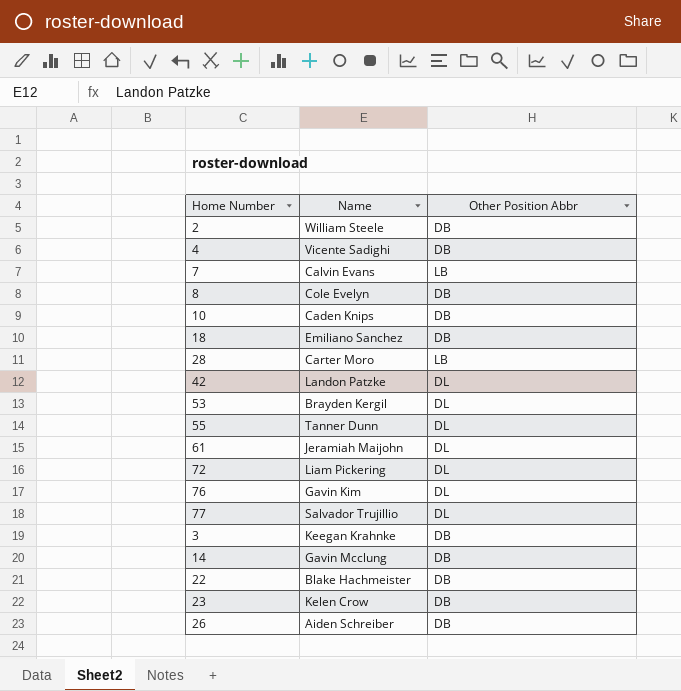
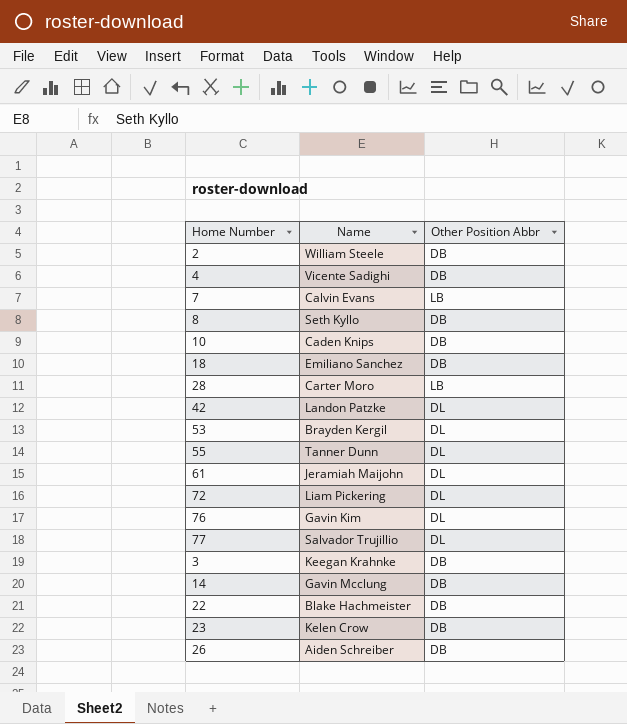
8 | Name: Cole Evelyn -> Seth Kyllo

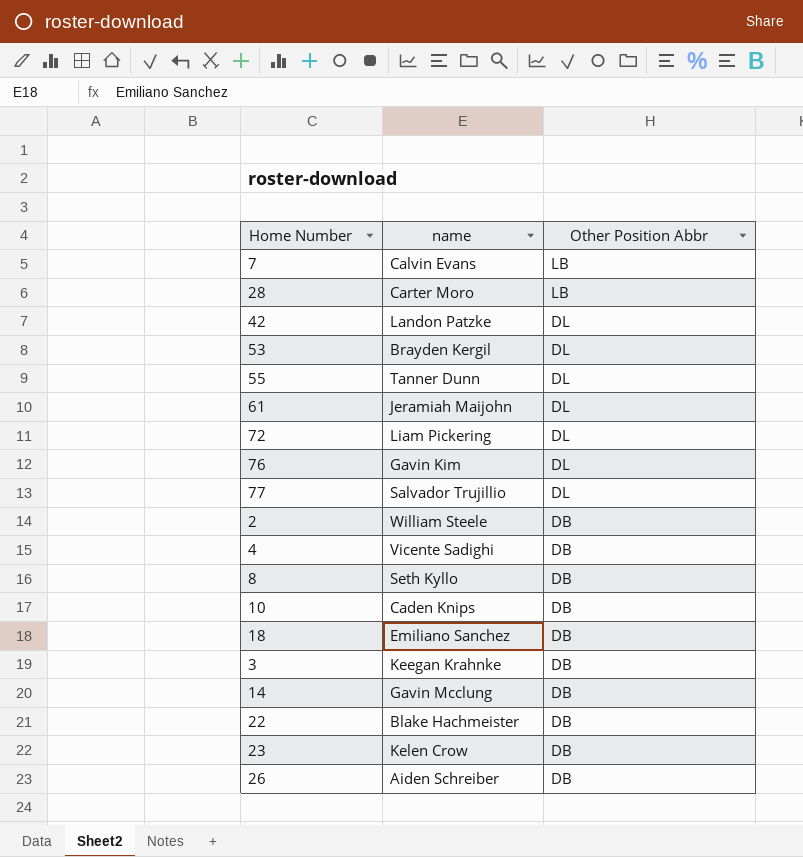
row order: none -> Other Position Abbr descending
column name: Name -> name

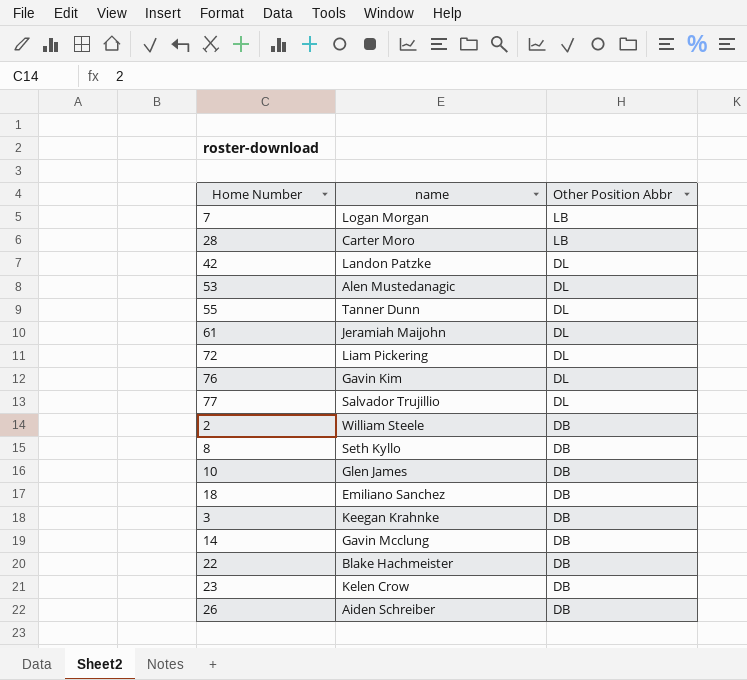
row 4: Vicente Sadighi | DB -> none
7 | name: Calvin Evans -> Logan Morgan
53 | name: Brayden Kergil -> Alen Mustedanagic
10 | name: Caden Knips -> Glen James

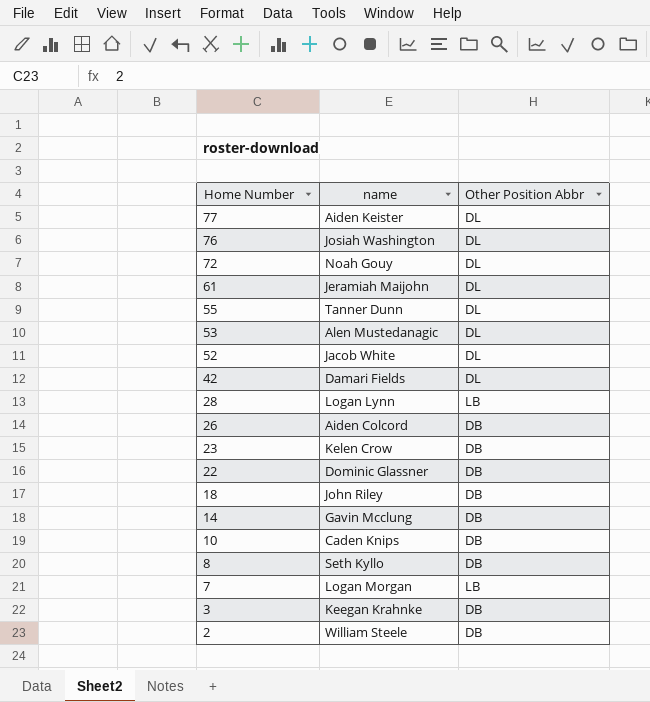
row order: Other Position Abbr descending -> Home Number descending
77 | name: Salvador Trujillio -> Aiden Keister
76 | name: Gavin Kim -> Josiah Washington
72 | name: Liam Pickering -> Noah Gouy
row 52: none -> Jacob White | DL
42 | name: Landon Patzke -> Damari Fields
28 | name: Carter Moro -> Logan Lynn
26 | name: Aiden Schreiber -> Aiden Colcord
22 | name: Blake Hachmeister -> Dominic Glassner
18 | name: Emiliano Sanchez -> John Riley
10 | name: Glen James -> Caden Knips

